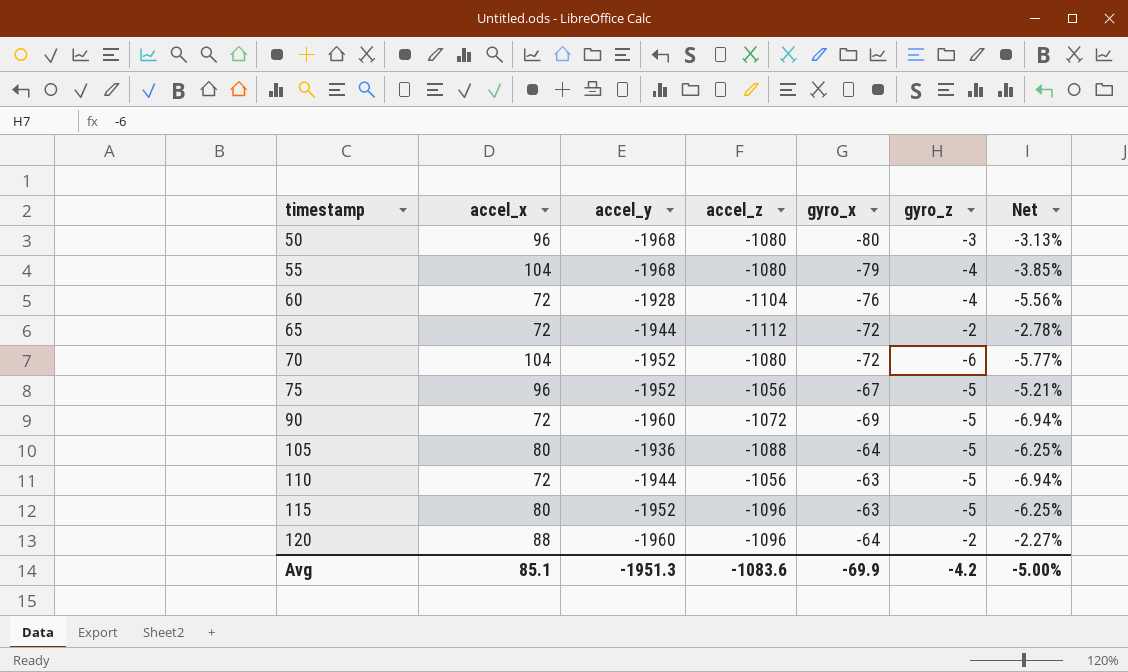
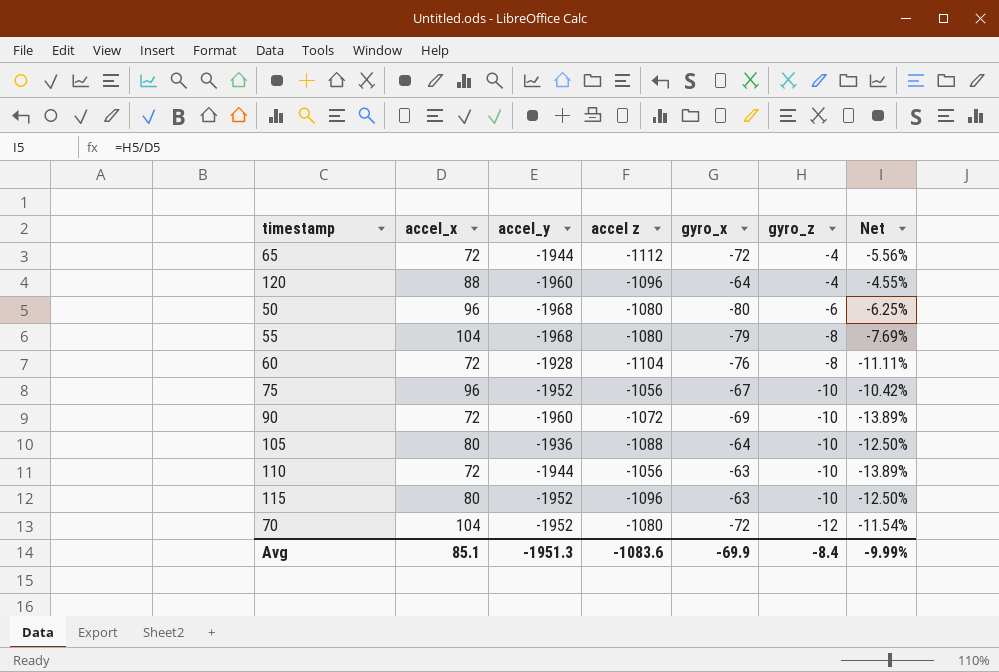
row order: timestamp ascending -> gyro_z descending
column name: accel_z -> accel z
65 | gyro_z: -2 -> -4
65 | Net: -2.78% -> -5.56%
120 | gyro_z: -2 -> -4
120 | Net: -2.27% -> -4.55%
50 | gyro_z: -3 -> -6
50 | Net: -3.13% -> -6.25%
55 | gyro_z: -4 -> -8
55 | Net: -3.85% -> -7.69%
60 | gyro_z: -4 -> -8
60 | Net: -5.56% -> -11.11%
75 | gyro_z: -5 -> -10
75 | Net: -5.21% -> -10.42%
90 | gyro_z: -5 -> -10
90 | Net: -6.94% -> -13.89%
105 | gyro_z: -5 -> -10
105 | Net: -6.25% -> -12.50%
110 | gyro_z: -5 -> -10
110 | Net: -6.94% -> -13.89%
115 | gyro_z: -5 -> -10
115 | Net: -6.25% -> -12.50%
70 | gyro_z: -6 -> -12
70 | Net: -5.77% -> -11.54%
Avg | gyro_z: -4.2 -> -8.4
Avg | Net: -5.00% -> -9.99%

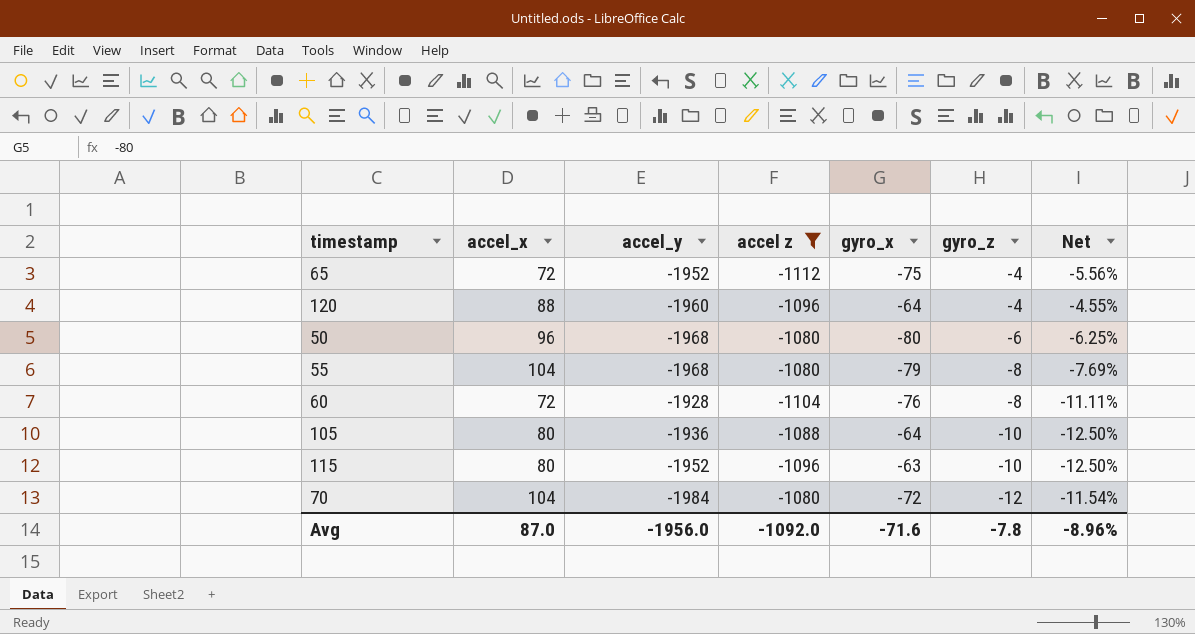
filter: none -> accel z <= -1080
65 | accel_y: -1944 -> -1952
65 | gyro_x: -72 -> -75
70 | accel_y: -1952 -> -1984
Avg | accel_x: 85.1 -> 87.0
Avg | accel_y: -1951.3 -> -1956.0
Avg | accel z: -1083.6 -> -1092.0
Avg | gyro_x: -69.9 -> -71.6
Avg | gyro_z: -8.4 -> -7.8
Avg | Net: -9.99% -> -8.96%

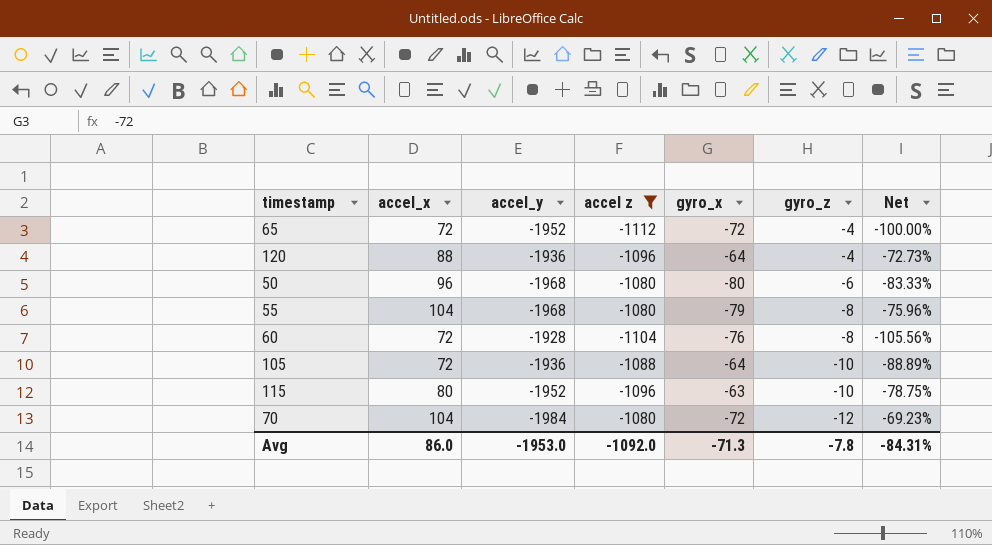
column Net | formula: [gyro_z] / [accel_x] -> [gyro_x] / [accel_x]
65 | gyro_x: -75 -> -72
120 | accel_y: -1960 -> -1936
105 | accel_x: 80 -> 72
Avg | accel_x: 87.0 -> 86.0
Avg | accel_y: -1956.0 -> -1953.0
Avg | gyro_x: -71.6 -> -71.3
Avg | Net: -8.96% -> -84.31%

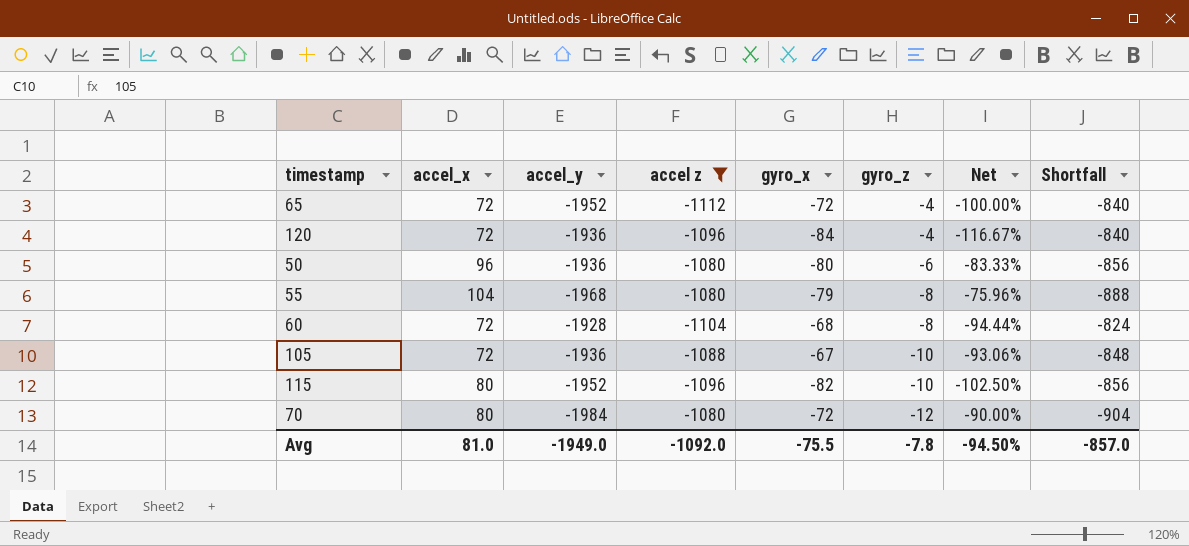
column Shortfall | formula: none -> [accel_y] - [accel z]
120 | accel_x: 88 -> 72
120 | gyro_x: -64 -> -84
120 | Net: -72.73% -> -116.67%
50 | accel_y: -1968 -> -1936
60 | gyro_x: -76 -> -68
60 | Net: -105.56% -> -94.44%
105 | gyro_x: -64 -> -67
105 | Net: -88.89% -> -93.06%
115 | gyro_x: -63 -> -82
115 | Net: -78.75% -> -102.50%
70 | accel_x: 104 -> 80
70 | Net: -69.23% -> -90.00%
Avg | accel_x: 86.0 -> 81.0
Avg | accel_y: -1953.0 -> -1949.0
Avg | gyro_x: -71.3 -> -75.5
Avg | Net: -84.31% -> -94.50%

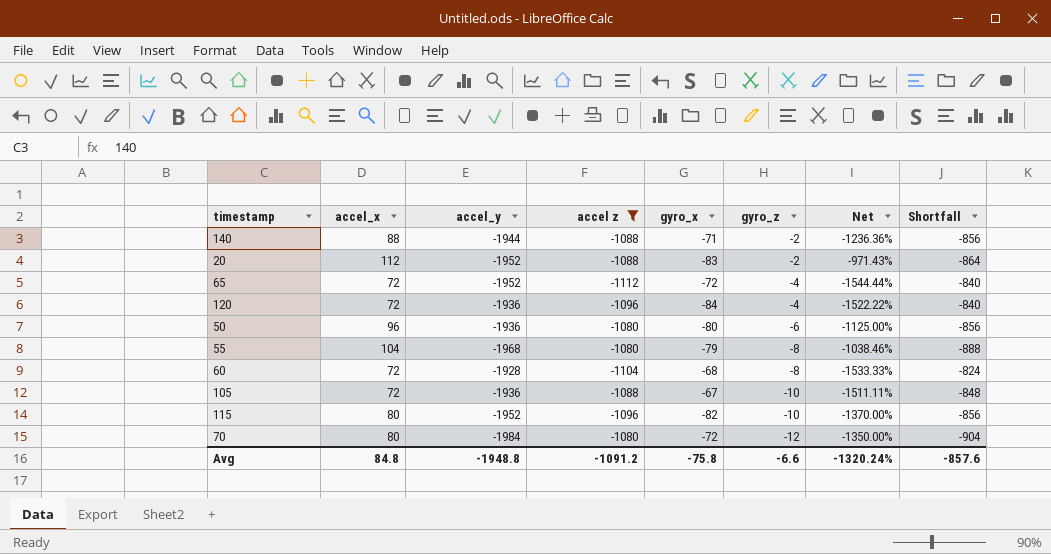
column Net | formula: [gyro_x] / [accel_x] -> [accel z] / [accel_x]
row 140: none -> 88 | -1944 | -1088 | -71 | -2 | -1236.36% | -856
row 20: none -> 112 | -1952 | -1088 | -83 | -2 | -971.43% | -864
Avg | accel_x: 81.0 -> 84.8
Avg | accel_y: -1949.0 -> -1948.8
Avg | accel z: -1092.0 -> -1091.2
Avg | gyro_x: -75.5 -> -75.8
Avg | gyro_z: -7.8 -> -6.6
Avg | Net: -94.50% -> -1320.24%
Avg | Shortfall: -857.0 -> -857.6

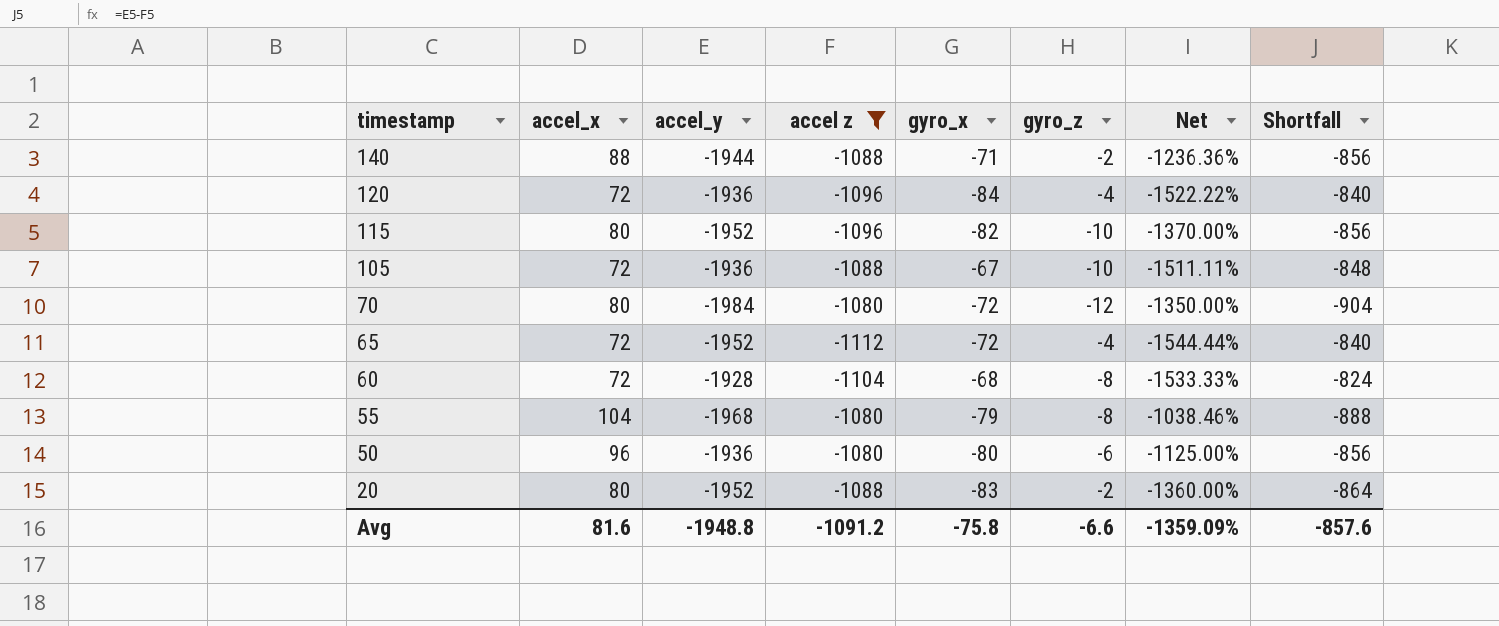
row order: gyro_z descending -> timestamp descending
20 | accel_x: 112 -> 80
20 | Net: -971.43% -> -1360.00%
Avg | accel_x: 84.8 -> 81.6
Avg | Net: -1320.24% -> -1359.09%

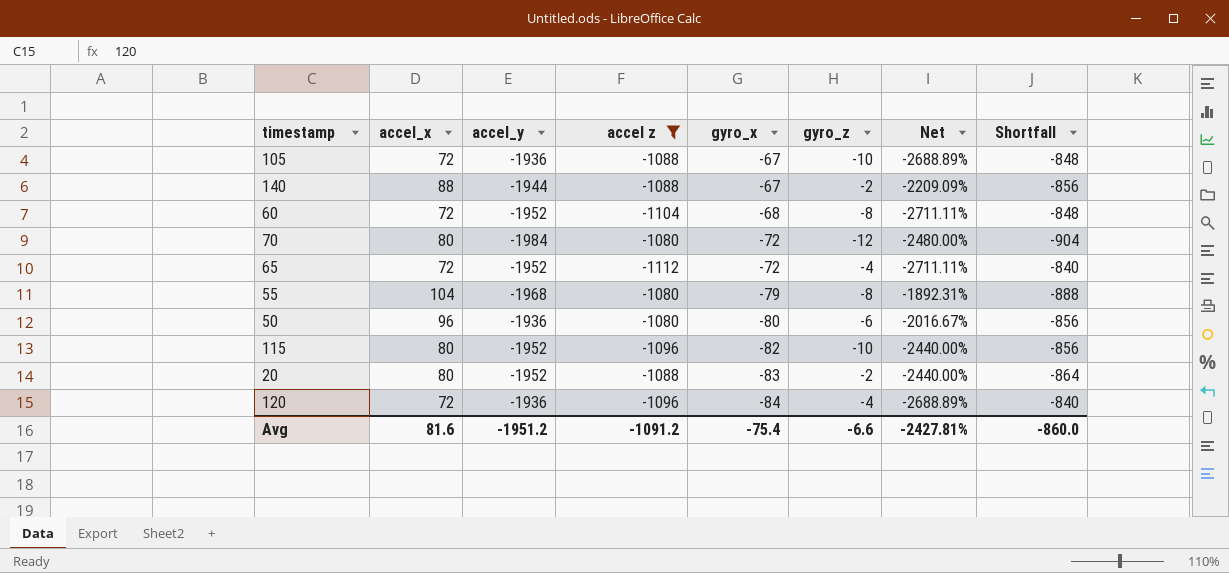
row order: timestamp descending -> gyro_x descending
column Net | formula: [accel z] / [accel_x] -> [accel_y] / [accel_x]
140 | gyro_x: -71 -> -67
60 | accel_y: -1928 -> -1952
60 | Shortfall: -824 -> -848
Avg | accel_y: -1948.8 -> -1951.2
Avg | gyro_x: -75.8 -> -75.4
Avg | Net: -1359.09% -> -2427.81%
Avg | Shortfall: -857.6 -> -860.0

